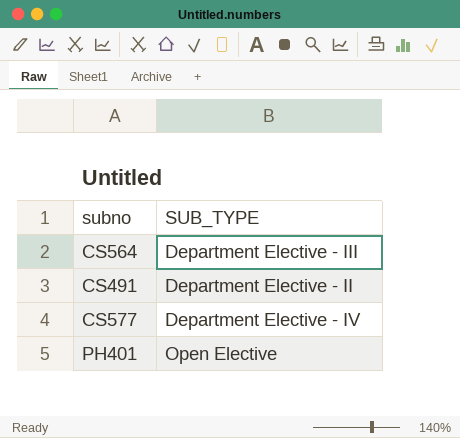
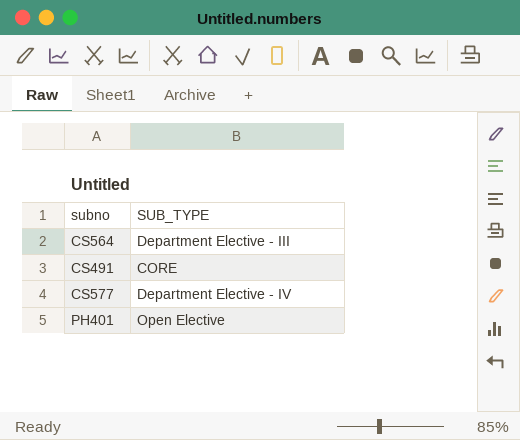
CS491 | SUB_TYPE: Department Elective - II -> CORE

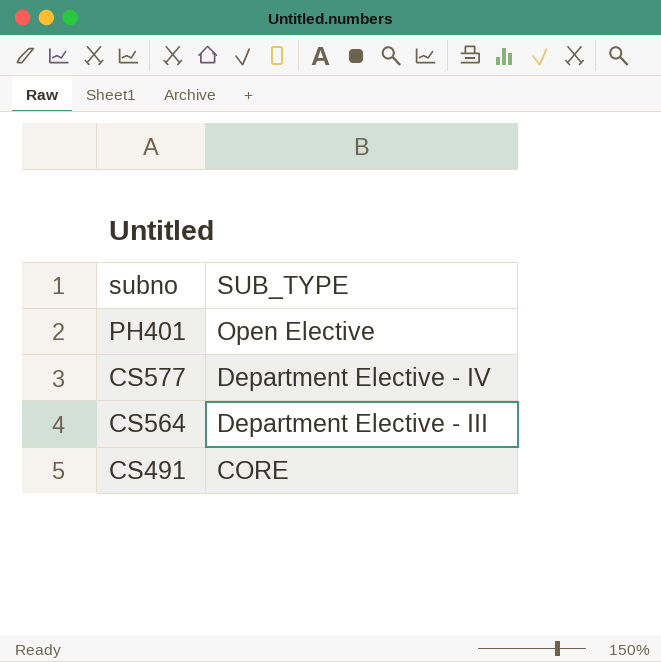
row order: none -> subno descending

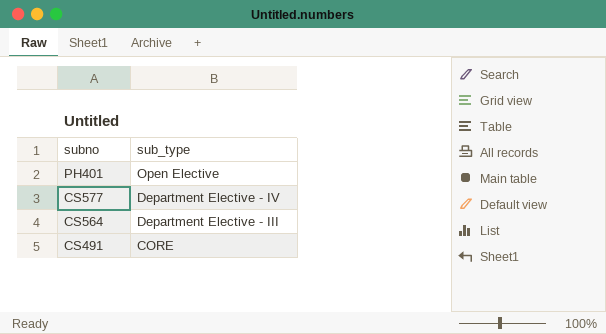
column name: SUB_TYPE -> sub_type

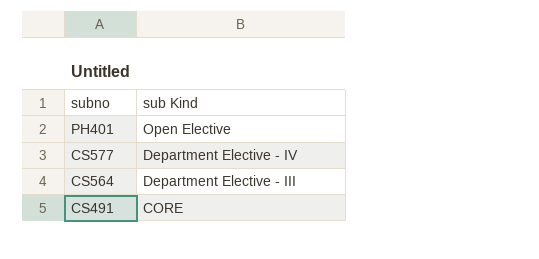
column name: sub_type -> sub Kind

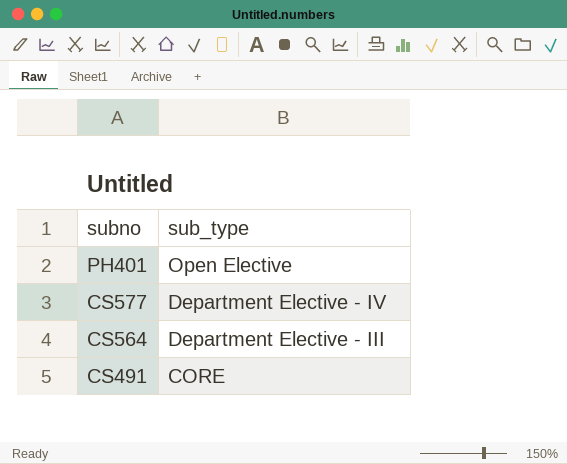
column name: sub Kind -> sub_type

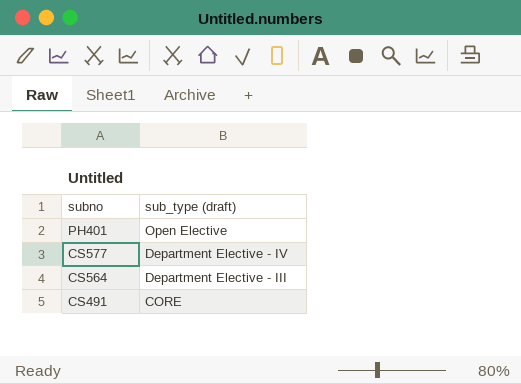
column name: sub_type -> sub_type (draft)

